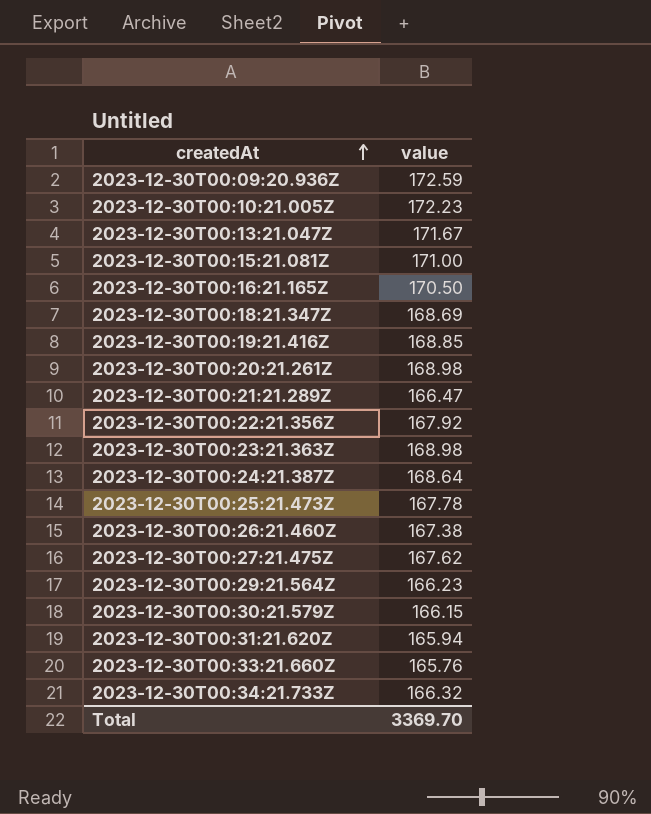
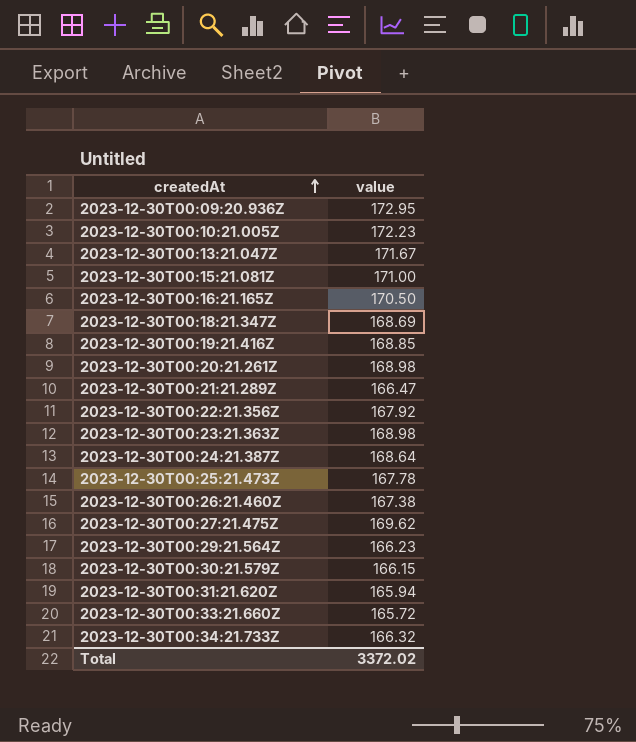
2023-12-30T00:09:20.936Z | value: 172.59 -> 172.95
2023-12-30T00:27:21.475Z | value: 167.62 -> 169.62
2023-12-30T00:33:21.660Z | value: 165.76 -> 165.72
Total | value: 3369.70 -> 3372.02

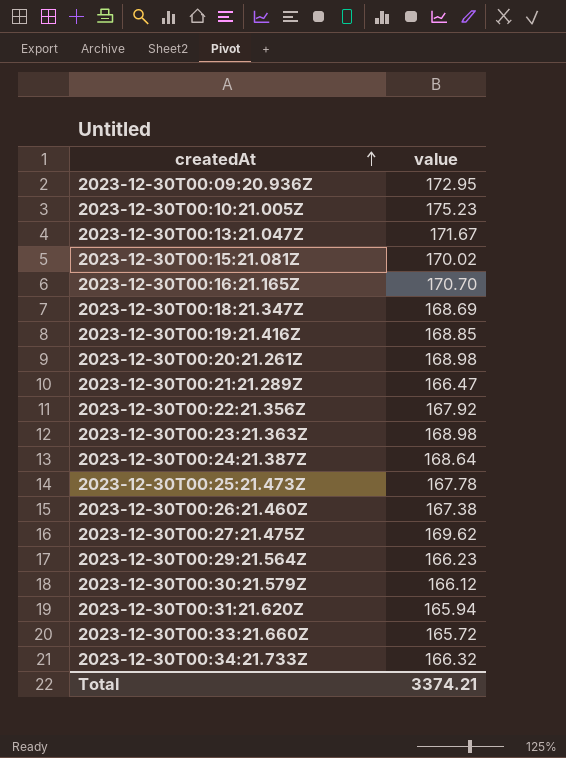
2023-12-30T00:10:21.005Z | value: 172.23 -> 175.23
2023-12-30T00:15:21.081Z | value: 171.00 -> 170.02
2023-12-30T00:16:21.165Z | value: 170.50 -> 170.70
2023-12-30T00:30:21.579Z | value: 166.15 -> 166.12
Total | value: 3372.02 -> 3374.21

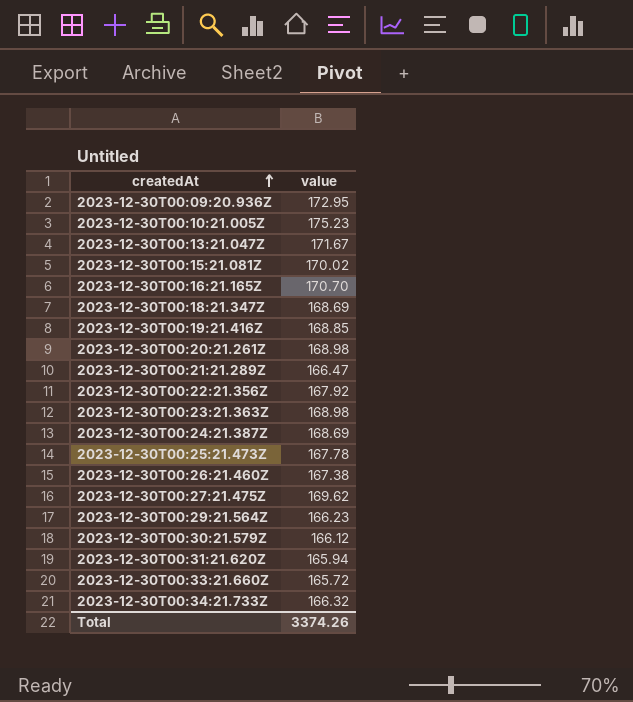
2023-12-30T00:24:21.387Z | value: 168.64 -> 168.69
Total | value: 3374.21 -> 3374.26

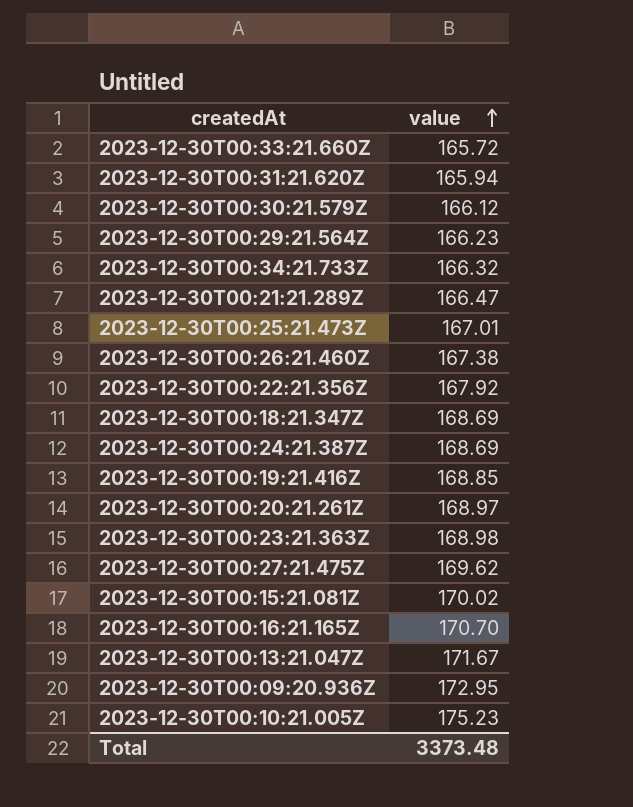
row order: createdAt ascending -> value ascending
2023-12-30T00:25:21.473Z | value: 167.78 -> 167.01
2023-12-30T00:20:21.261Z | value: 168.98 -> 168.97
Total | value: 3374.26 -> 3373.48

